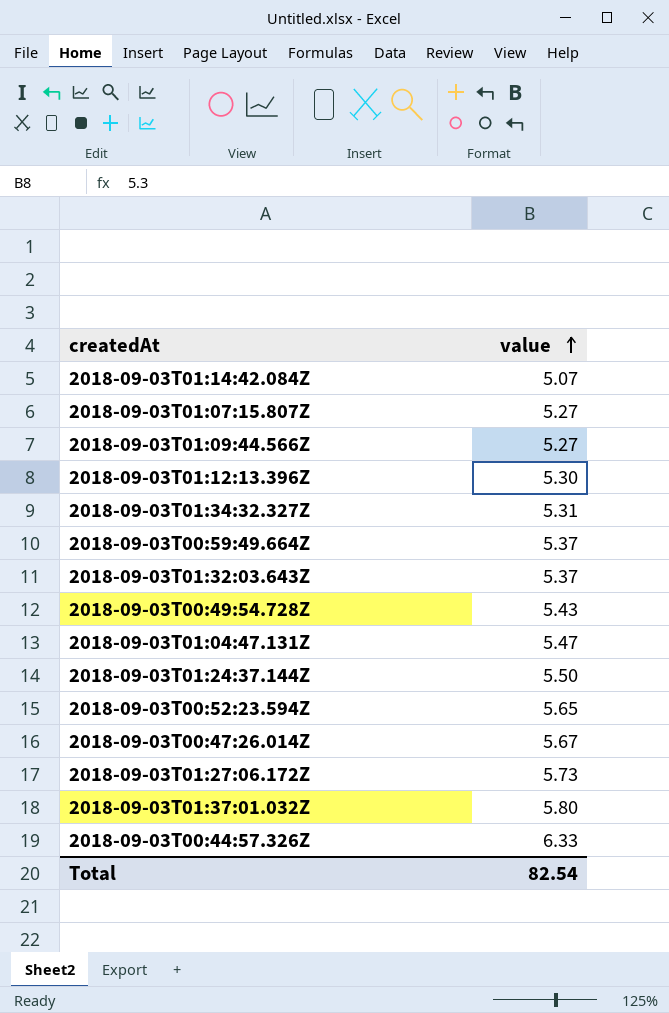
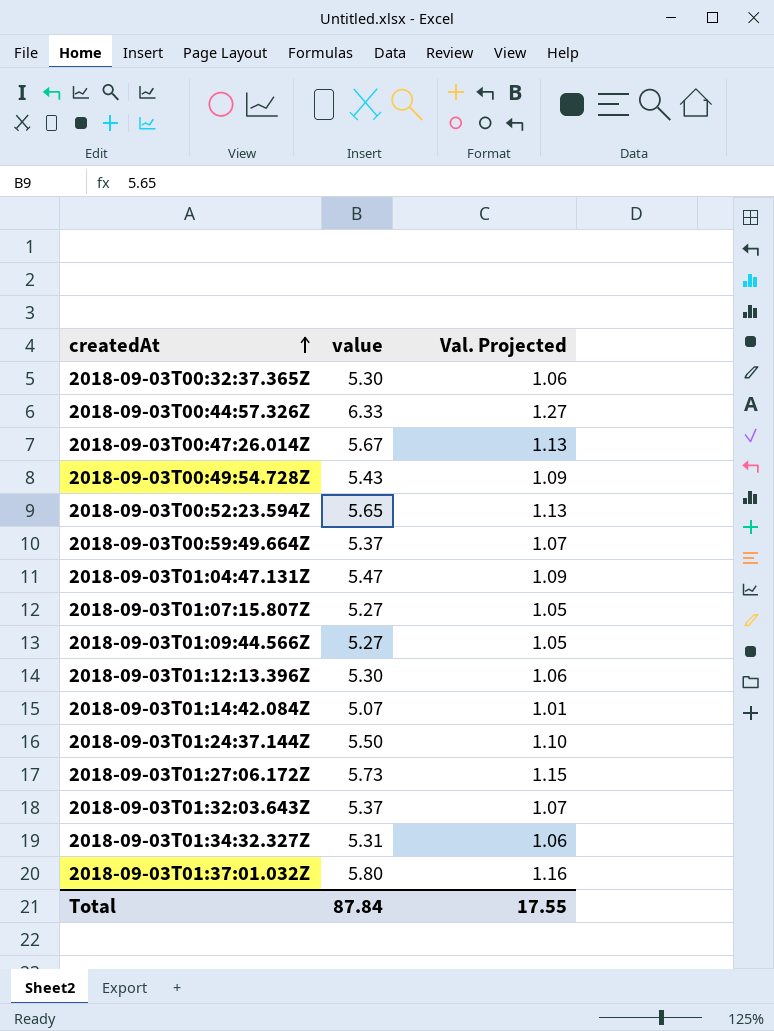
row order: value ascending -> createdAt ascending
column Val. Projected | formula: none -> [value] * 0.2
row 2018-09-03T00:32:37.365Z: none -> 5.30 | 1.06
Total | value: 82.54 -> 87.84

